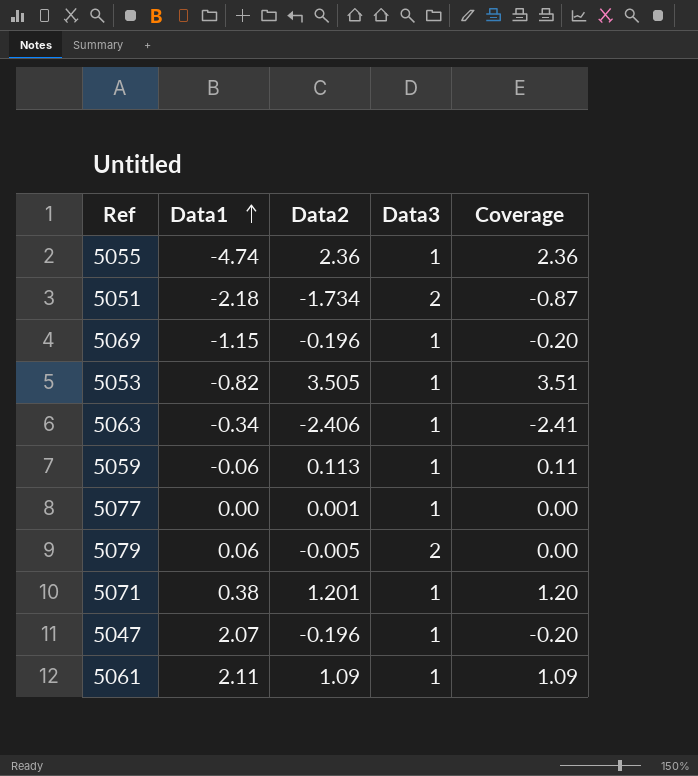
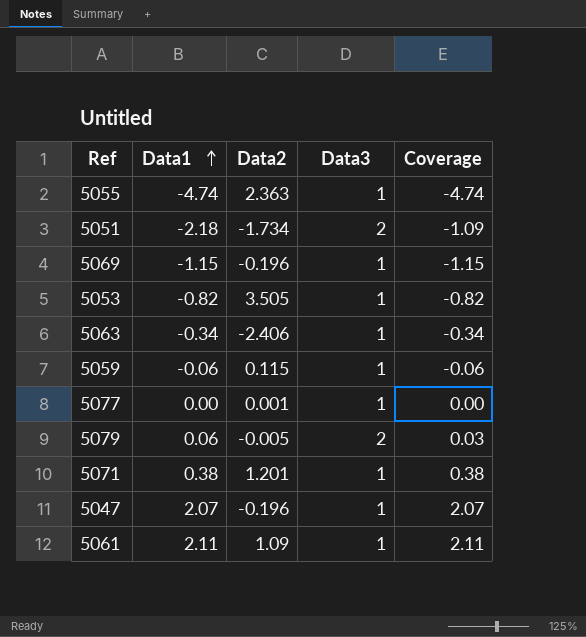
column Coverage | formula: [Data2] / [Data3] -> [Data1] / [Data3]
5055 | Data2: 2.36 -> 2.363
5059 | Data2: 0.113 -> 0.115

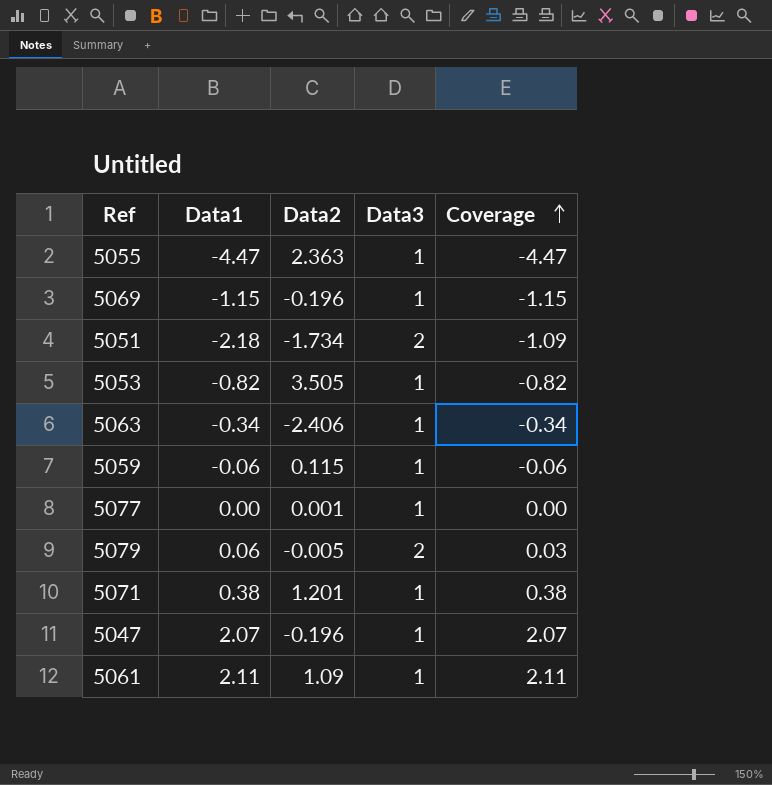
row order: Data1 ascending -> Coverage ascending
5055 | Data1: -4.74 -> -4.47
5055 | Coverage: -4.74 -> -4.47

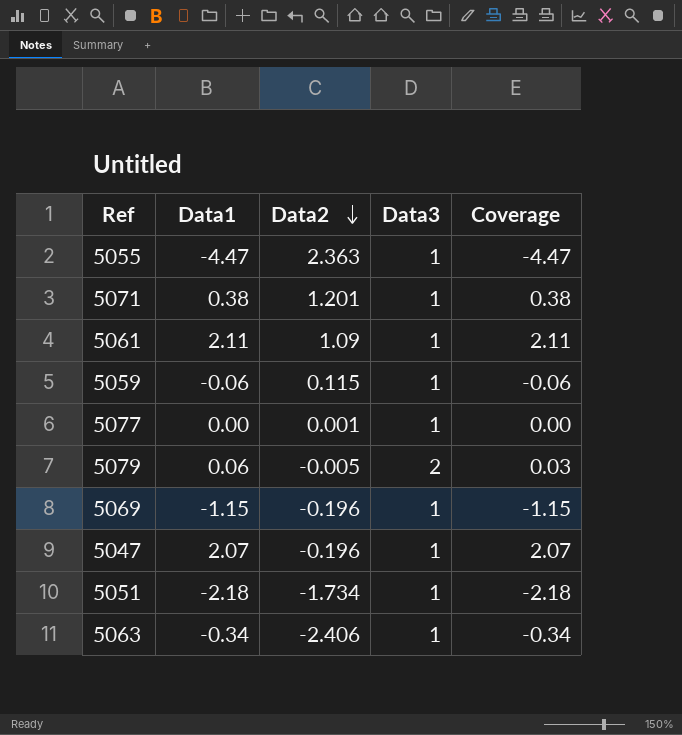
row order: Coverage ascending -> Data2 descending
row 5053: -0.82 | 3.505 | 1 | -0.82 -> none
5051 | Data3: 2 -> 1
5051 | Coverage: -1.09 -> -2.18

